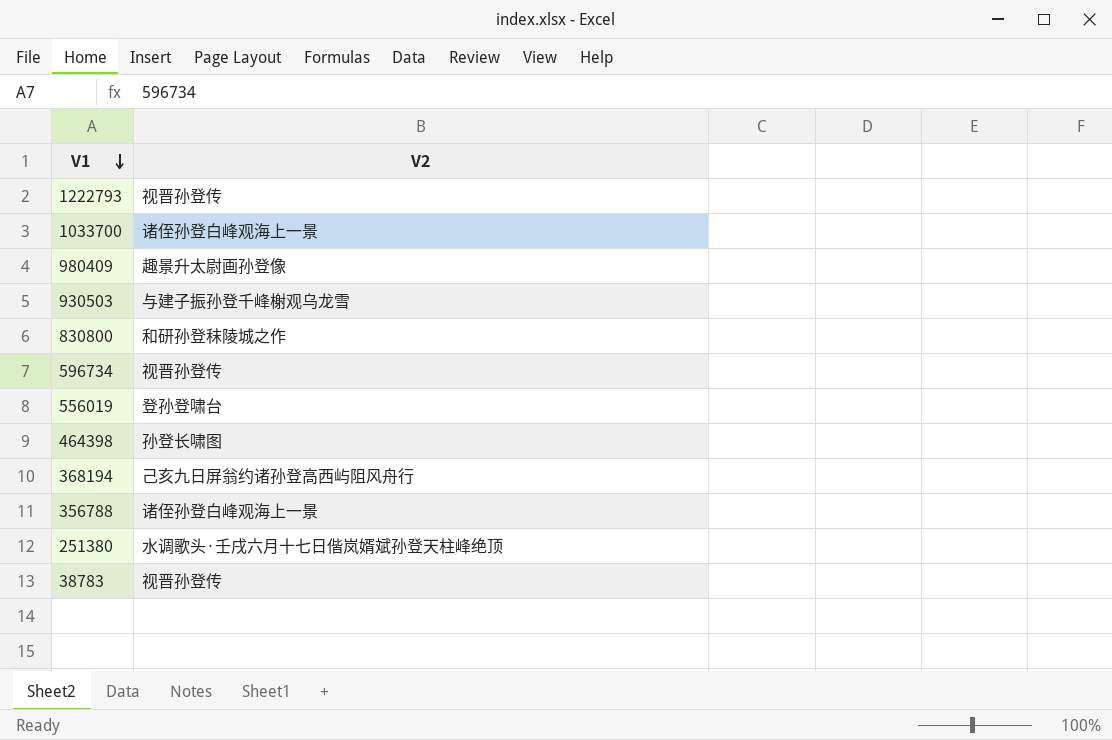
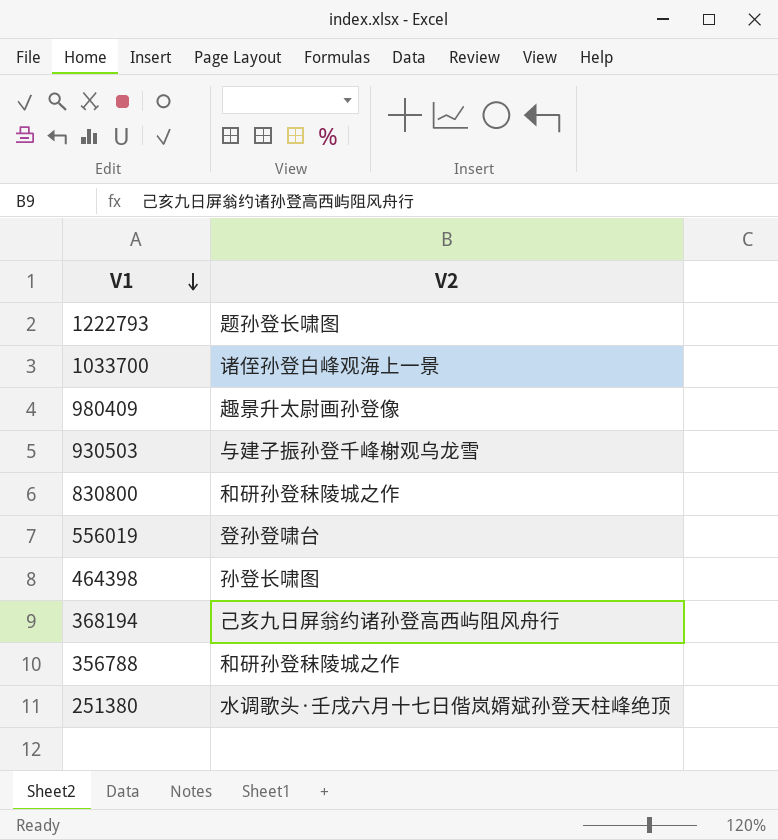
row 596734: 视晋孙登传 -> none
row 38783: 视晋孙登传 -> none
1222793 | V2: 视晋孙登传 -> 题孙登长啸图
356788 | V2: 诸侄孙登白峰观海上一景 -> 和研孙登秣陵城之作

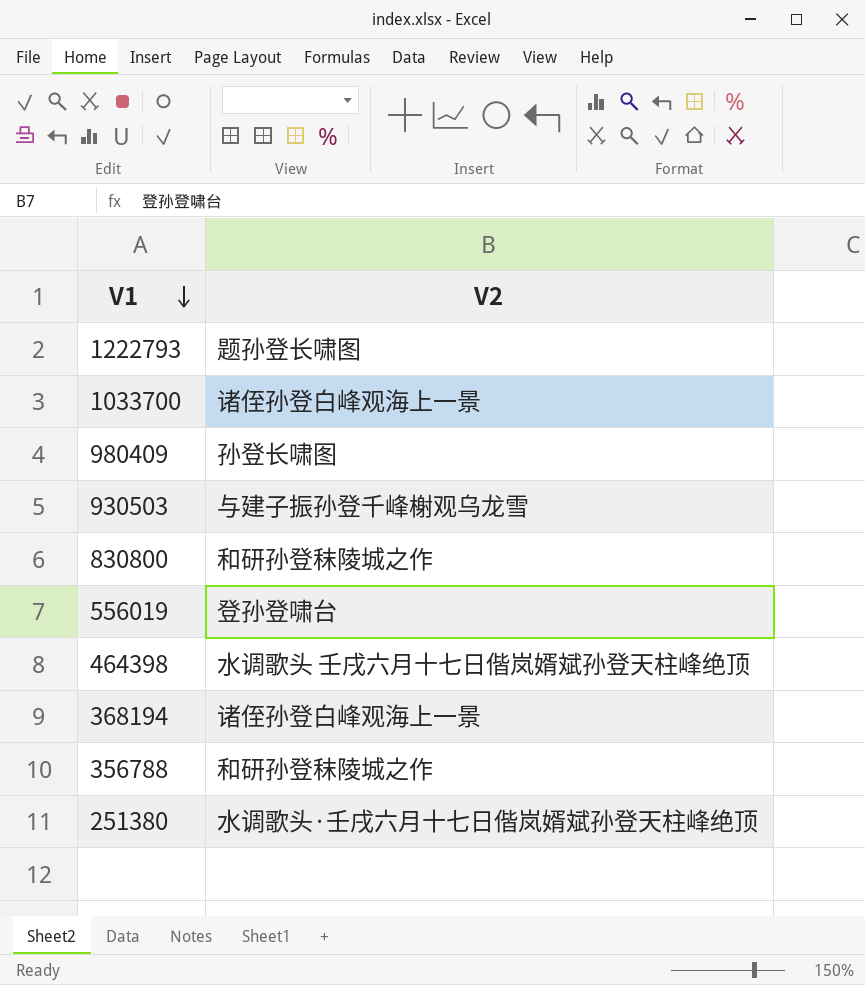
980409 | V2: 趣景升太尉画孙登像 -> 孙登长啸图
464398 | V2: 孙登长啸图 -> 水调歌头 壬戌六月十七日偕岚婿斌孙登天柱峰绝顶
368194 | V2: 己亥九日屏翁约诸孙登高西屿阻风舟行 -> 诸侄孙登白峰观海上一景

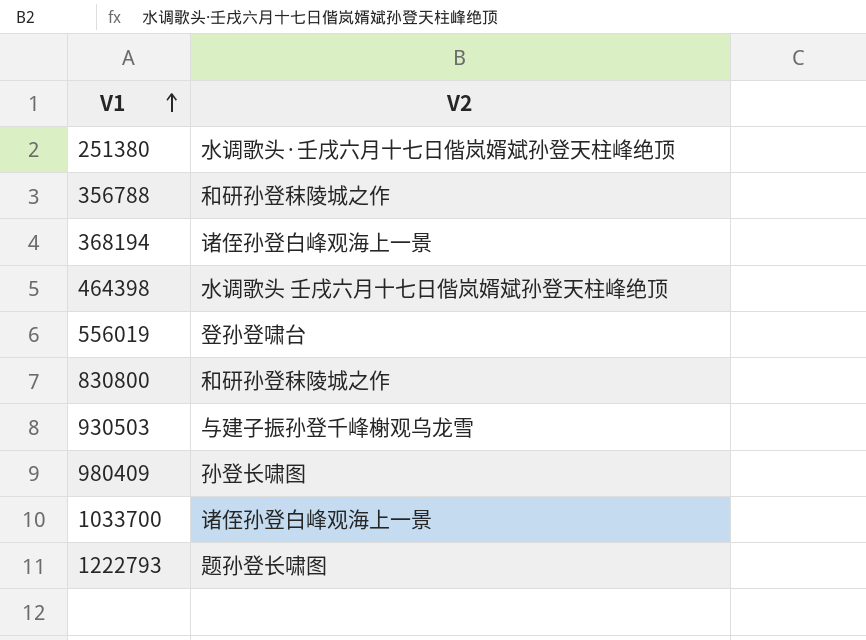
row order: V1 descending -> V1 ascending

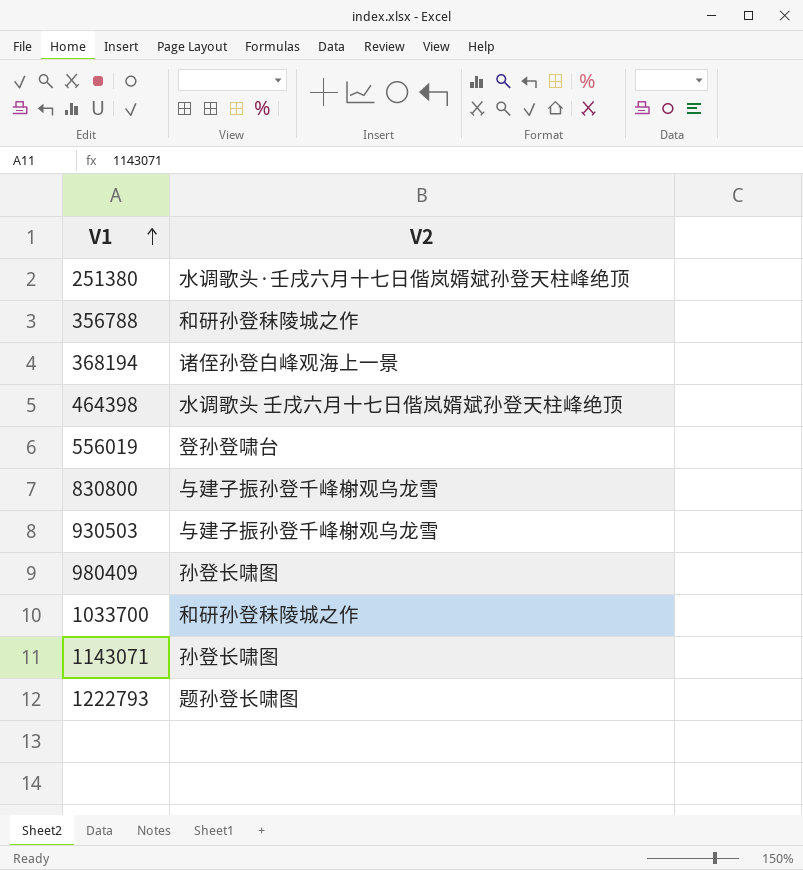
830800 | V2: 和研孙登秣陵城之作 -> 与建子振孙登千峰榭观乌龙雪
1033700 | V2: 诸侄孙登白峰观海上一景 -> 和研孙登秣陵城之作
row 1143071: none -> 孙登长啸图

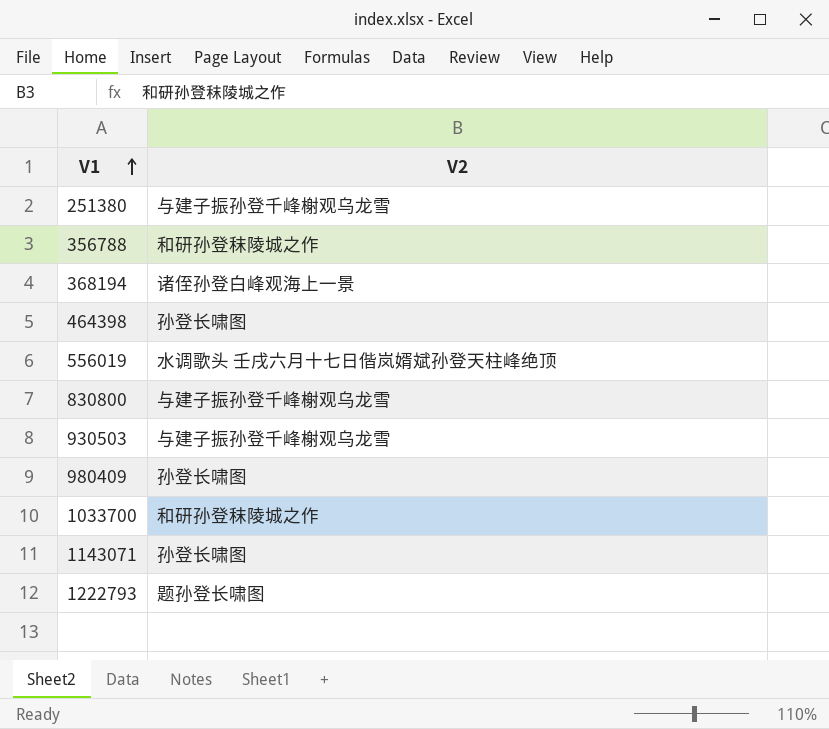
251380 | V2: 水调歌头·壬戌六月十七日偕岚婿斌孙登天柱峰绝顶 -> 与建子振孙登千峰榭观乌龙雪
464398 | V2: 水调歌头 壬戌六月十七日偕岚婿斌孙登天柱峰绝顶 -> 孙登长啸图
556019 | V2: 登孙登啸台 -> 水调歌头 壬戌六月十七日偕岚婿斌孙登天柱峰绝顶

